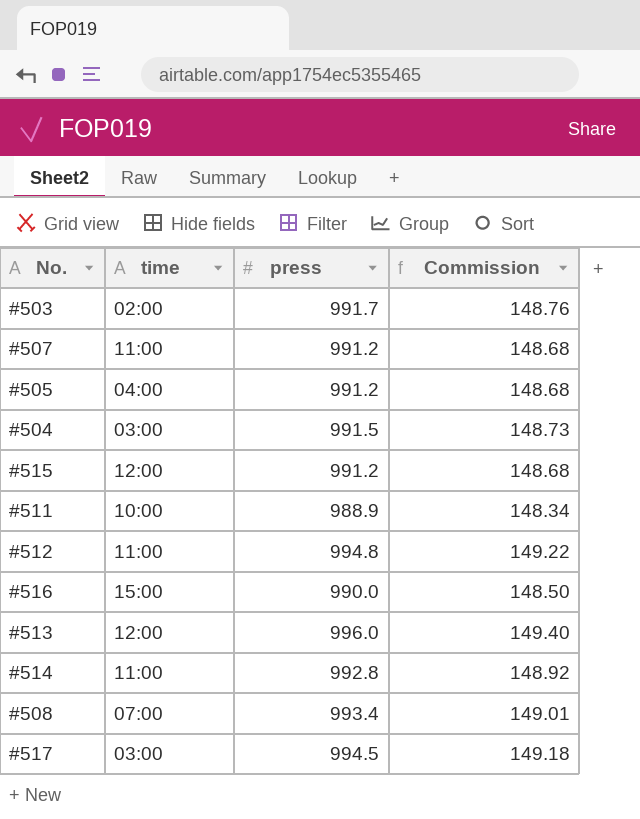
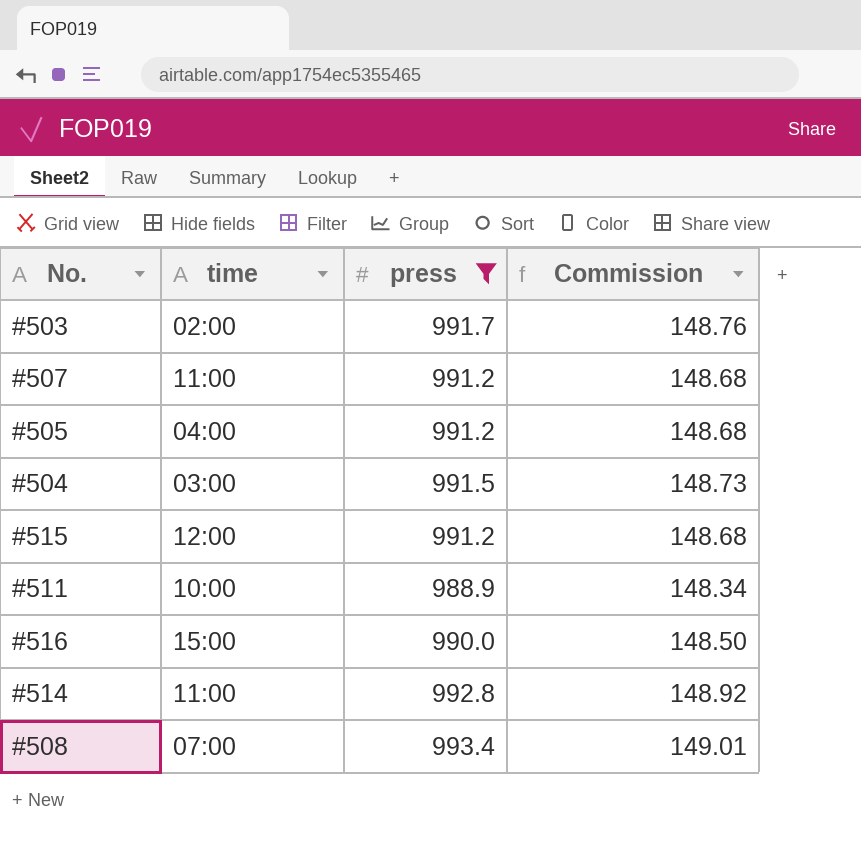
filter: none -> press <= 993.4

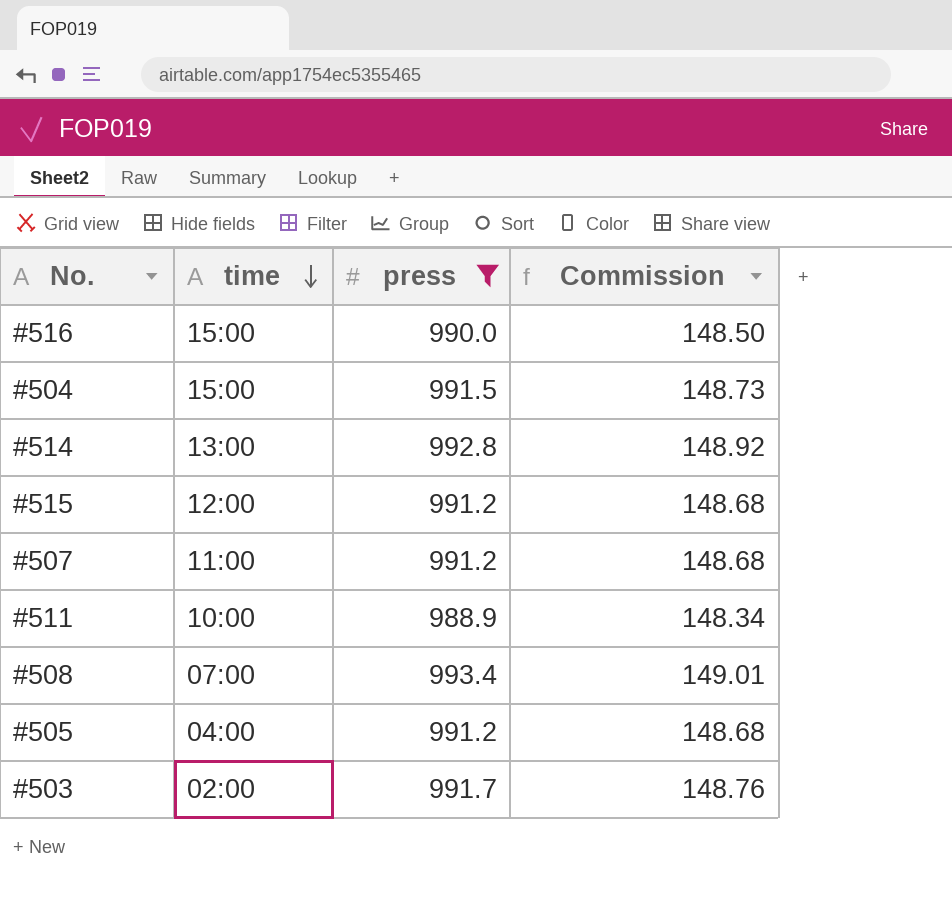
row order: none -> time descending
#504 | time: 03:00 -> 15:00
#514 | time: 11:00 -> 13:00

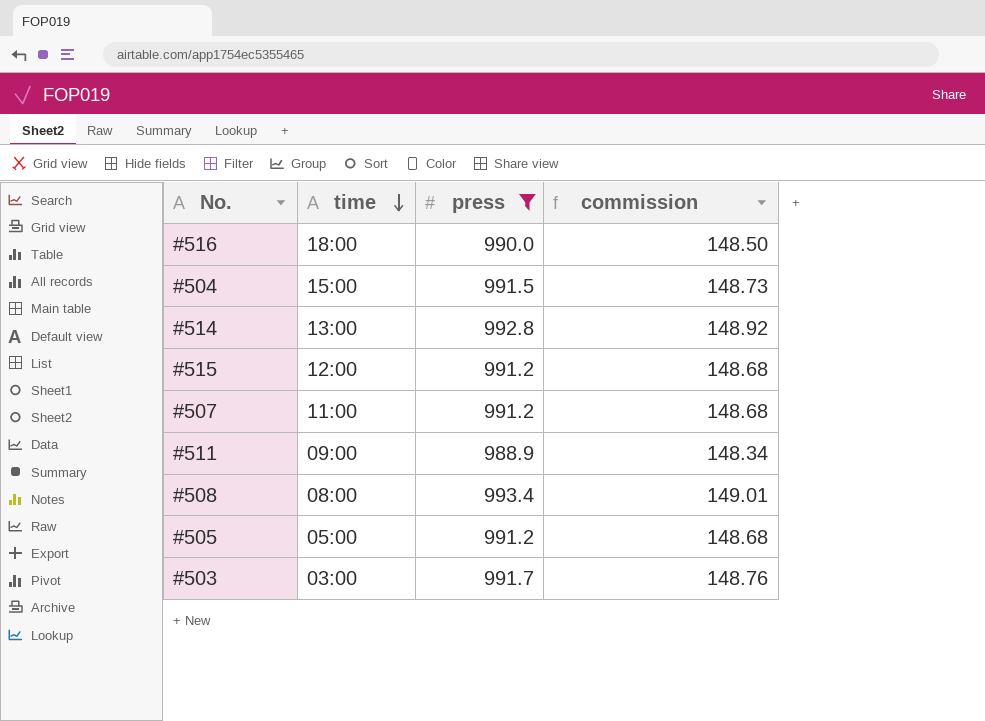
column name: Commission -> commission
#516 | time: 15:00 -> 18:00
#511 | time: 10:00 -> 09:00
#508 | time: 07:00 -> 08:00
#505 | time: 04:00 -> 05:00
#503 | time: 02:00 -> 03:00

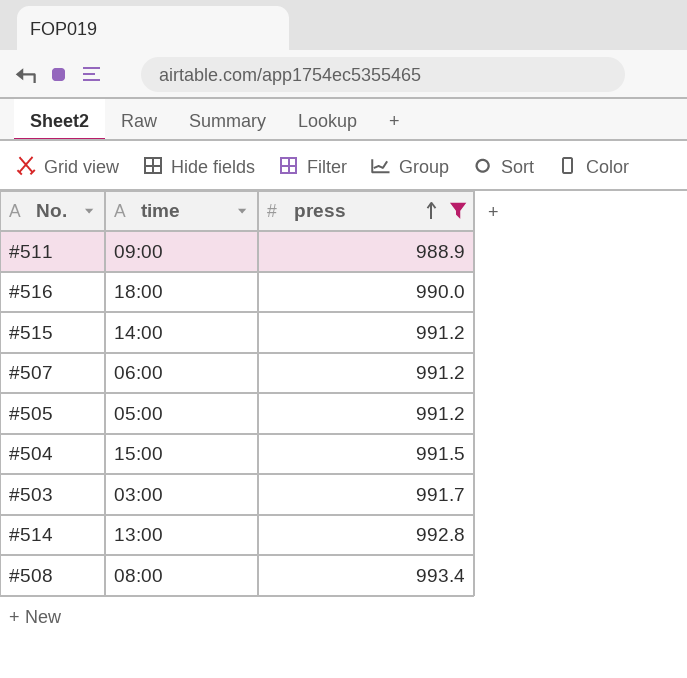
row order: time descending -> press ascending
column commission | formula: [press] * 0.15 -> none
#515 | time: 12:00 -> 14:00
#507 | time: 11:00 -> 06:00

